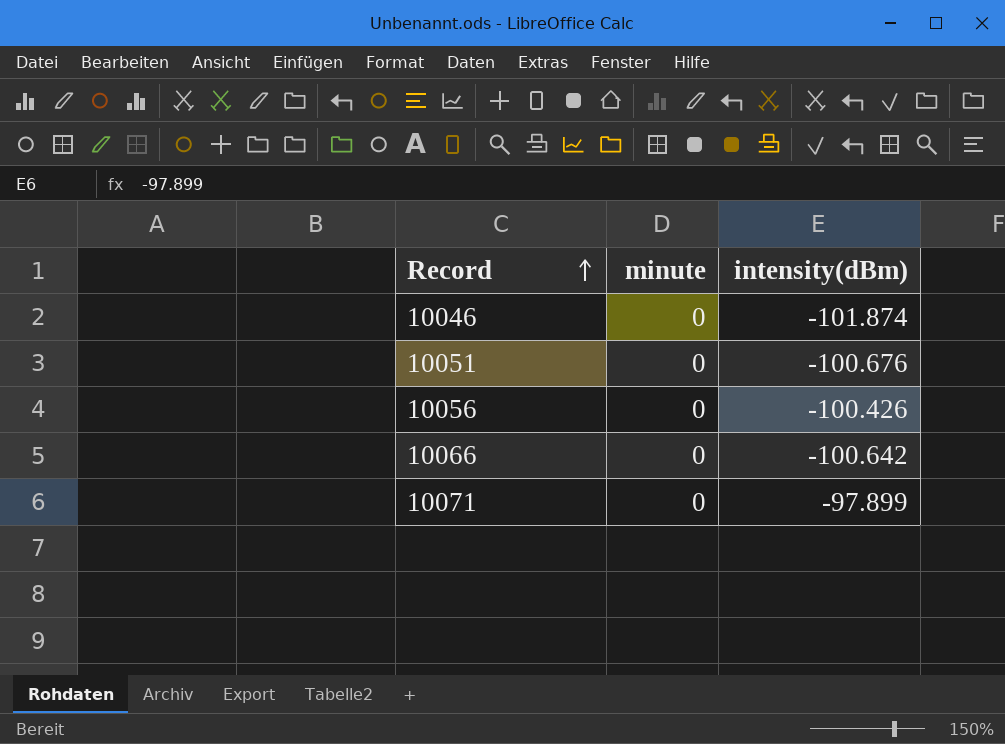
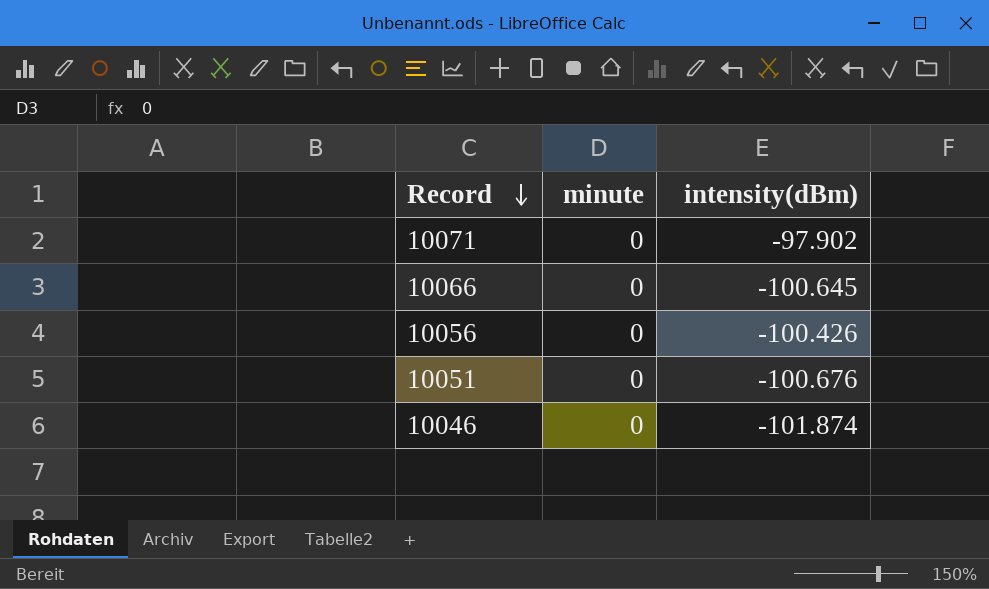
row order: Record ascending -> Record descending
10071 | intensity(dBm): -97.899 -> -97.902
10066 | intensity(dBm): -100.642 -> -100.645

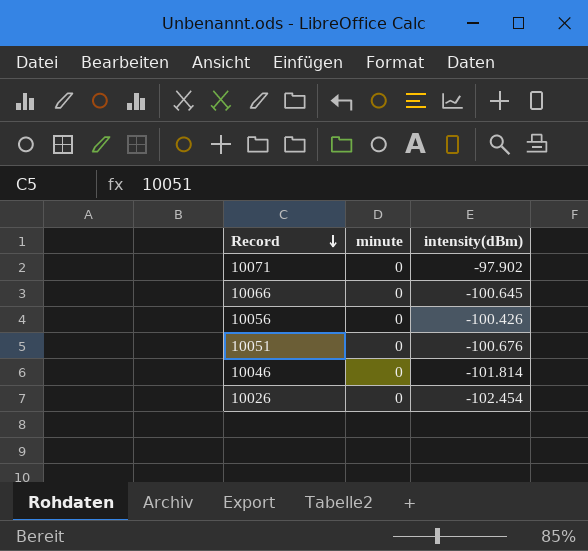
10046 | intensity(dBm): -101.874 -> -101.814
row 10026: none -> 0 | -102.454

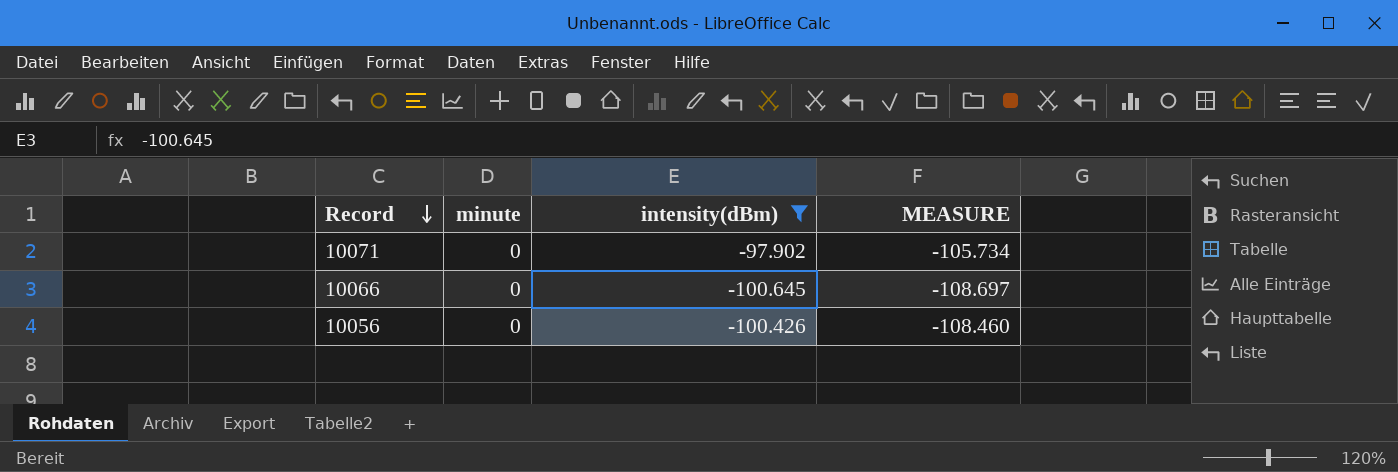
filter: none -> intensity(dBm) >= -100.645
column MEASURE | formula: none -> [intensity(dBm)] * 1.08

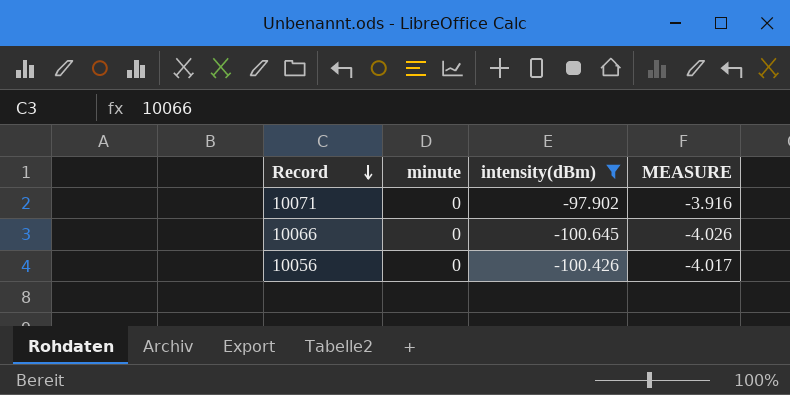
column MEASURE | formula: [intensity(dBm)] * 1.08 -> [intensity(dBm)] * 0.04

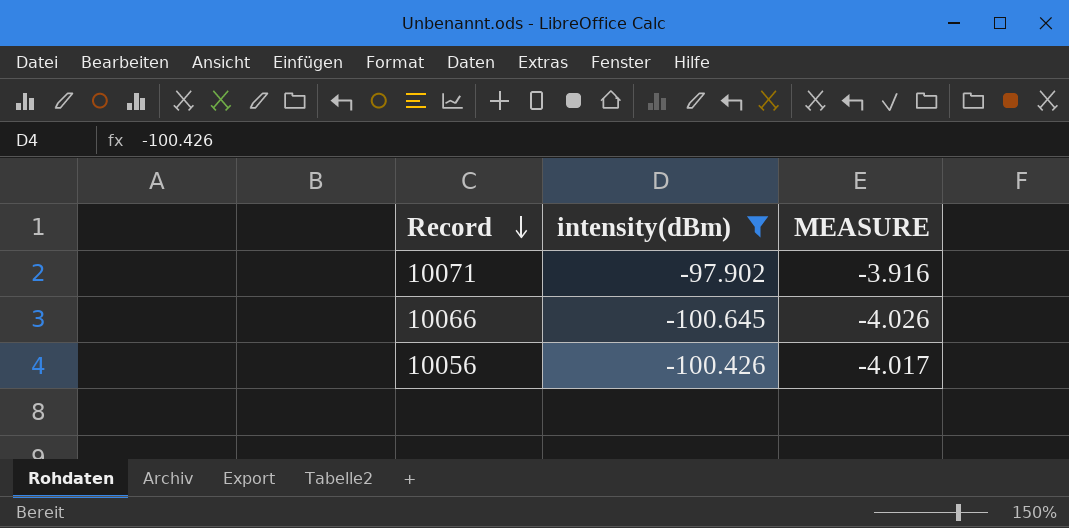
column minute | position: 2 -> none

